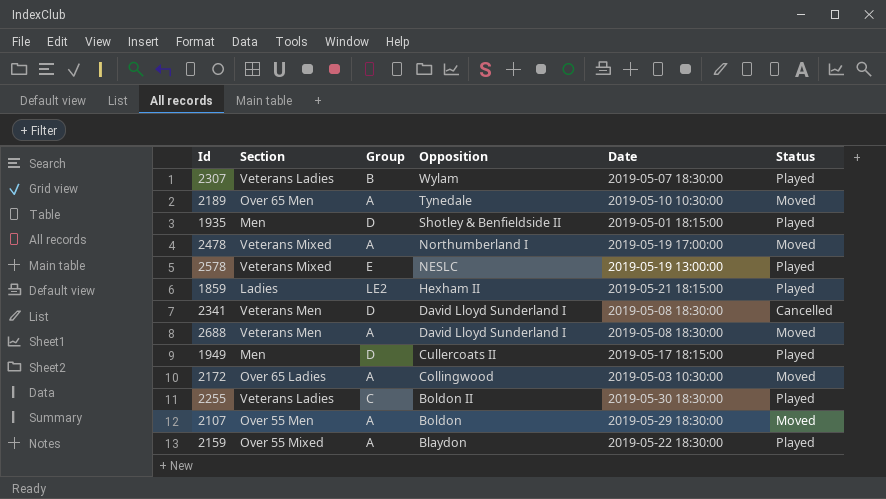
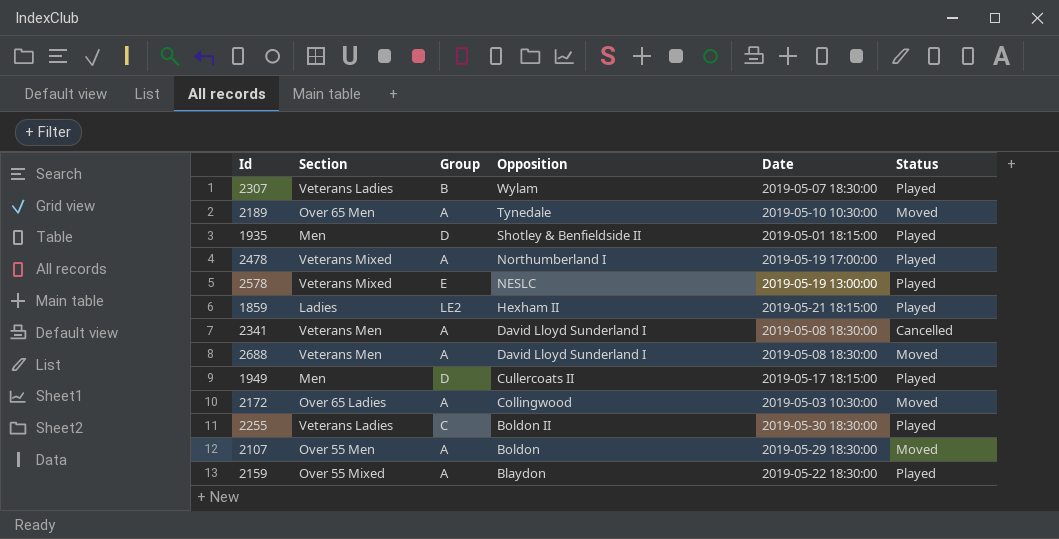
2478 | Status: Moved -> Played
2341 | Group: D -> A

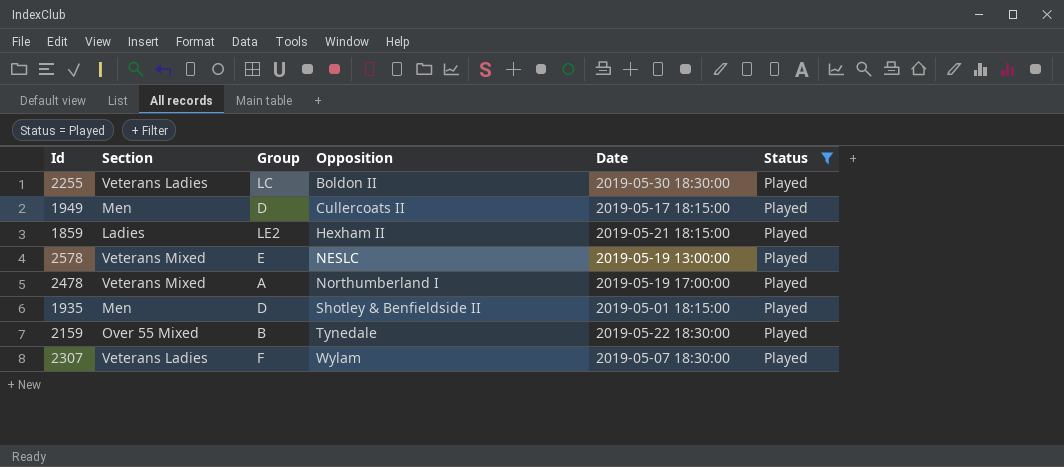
filter: none -> Status = Played
row order: Opposition descending -> Opposition ascending
2255 | Group: C -> LC
2159 | Group: A -> B
2159 | Opposition: Blaydon -> Tynedale
2307 | Group: B -> F

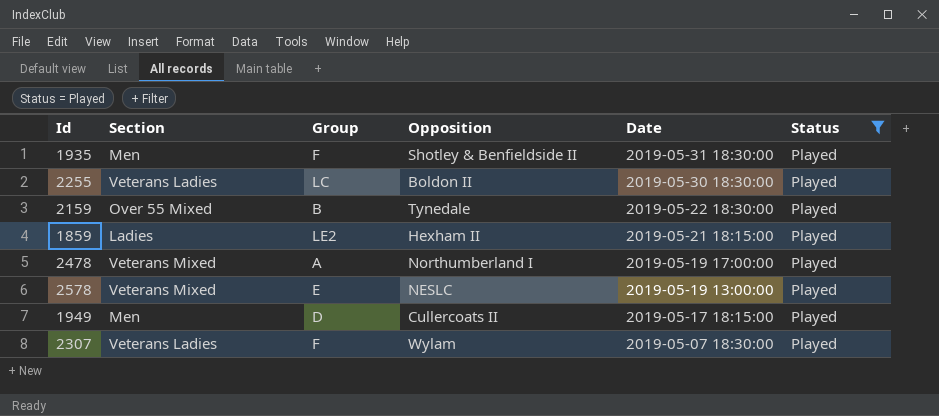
row order: Opposition ascending -> Date descending
1935 | Group: D -> F
1935 | Date: 2019-05-01 18:15:00 -> 2019-05-31 18:30:00

